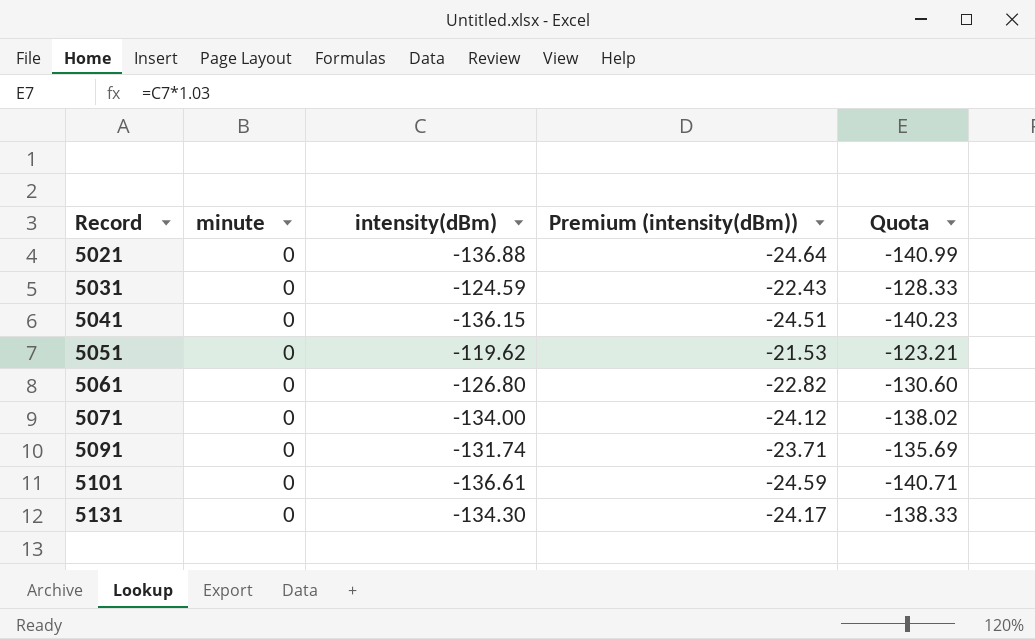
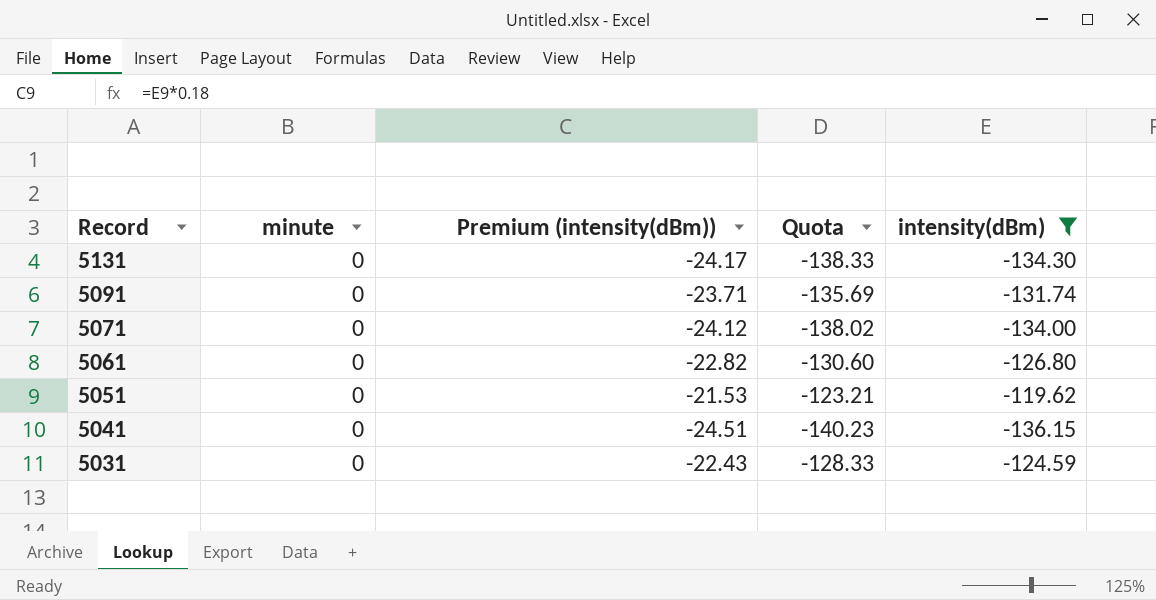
filter: none -> intensity(dBm) >= -136.15
row order: Record ascending -> Record descending
column intensity(dBm) | position: 3 -> 5

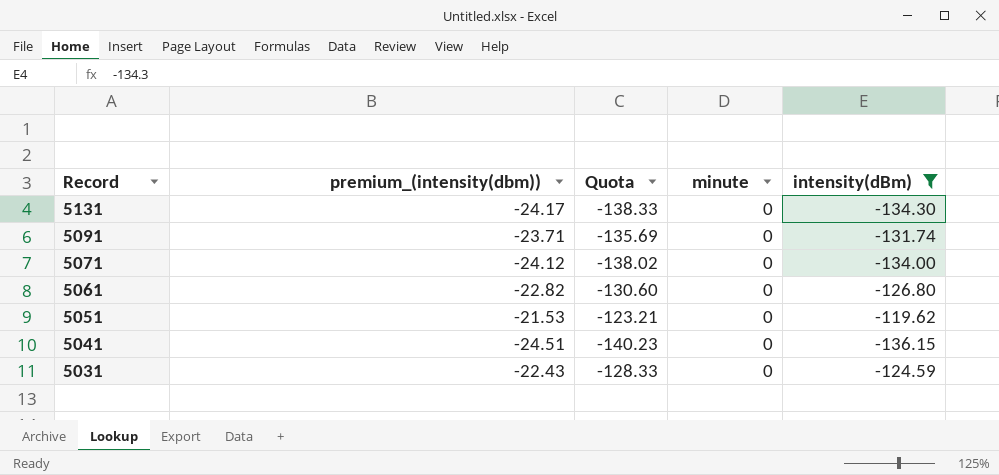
column name: Premium (intensity(dBm)) -> premium_(intensity(dbm))
column minute | position: 2 -> 4

